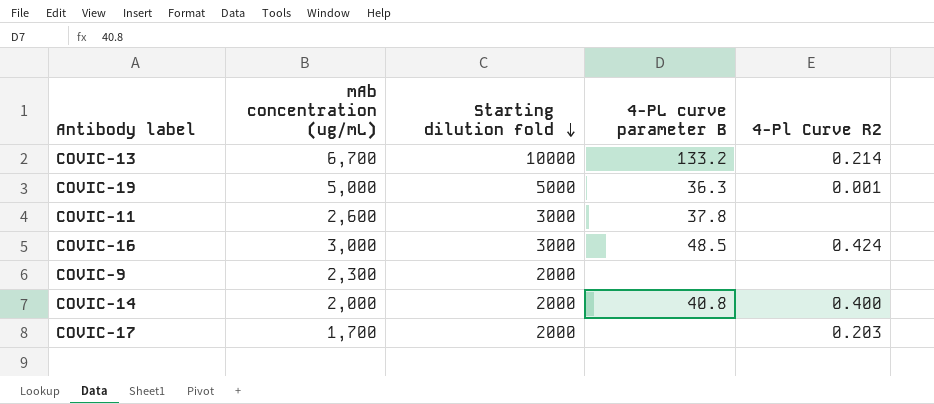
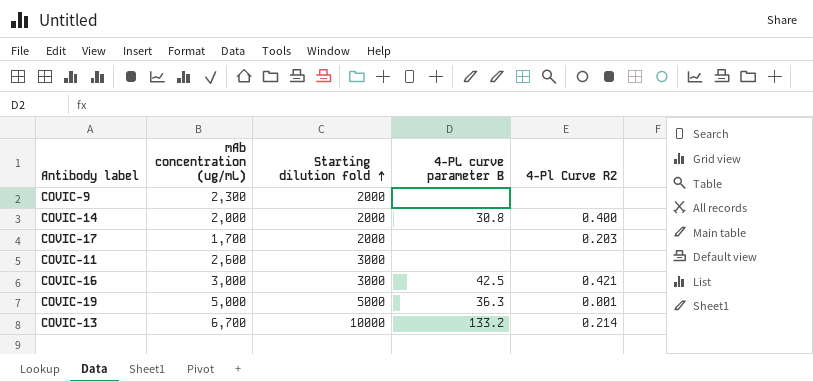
row order: Starting dilution fold descending -> Starting dilution fold ascending
COVIC-14 | 4-PL curve parameter B: 40.8 -> 30.8
COVIC-11 | 4-PL curve parameter B: 37.8 -> none
COVIC-16 | 4-PL curve parameter B: 48.5 -> 42.5
COVIC-16 | 4-Pl Curve R2: 0.424 -> 0.421

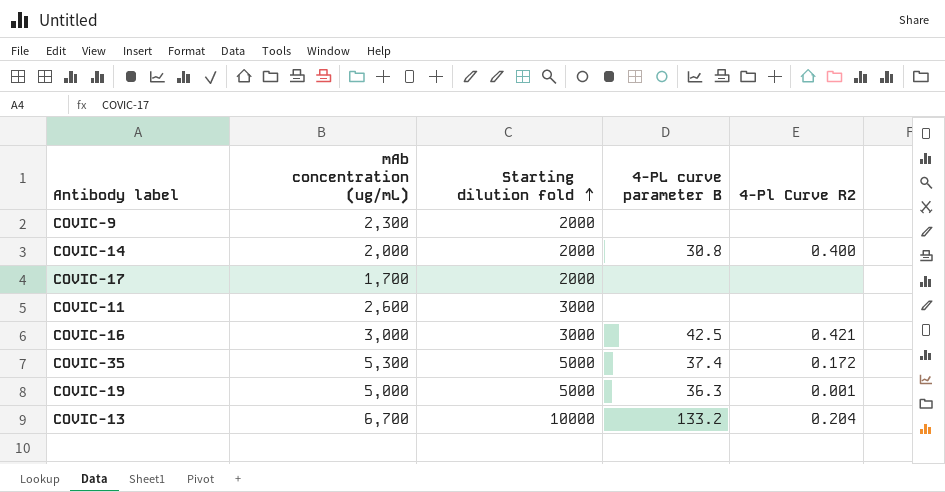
COVIC-17 | 4-Pl Curve R2: 0.203 -> none
row COVIC-35: none -> 5,300 | 5000 | 37.4 | 0.172
COVIC-13 | 4-Pl Curve R2: 0.214 -> 0.204

